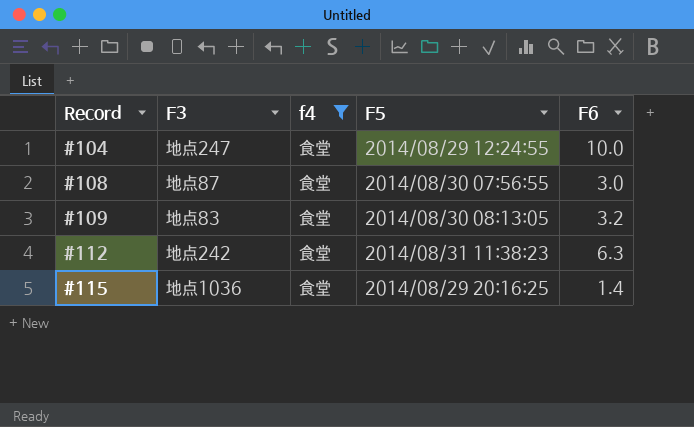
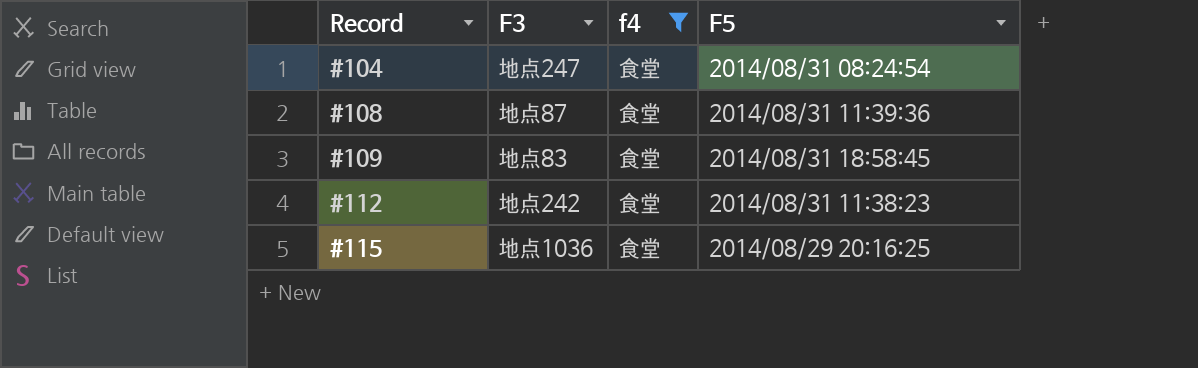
column F6 | position: 5 -> none
#104 | F5: 2014/08/29 12:24:55 -> 2014/08/31 08:24:54
#108 | F5: 2014/08/30 07:56:55 -> 2014/08/31 11:39:36
#109 | F5: 2014/08/30 08:13:05 -> 2014/08/31 18:58:45

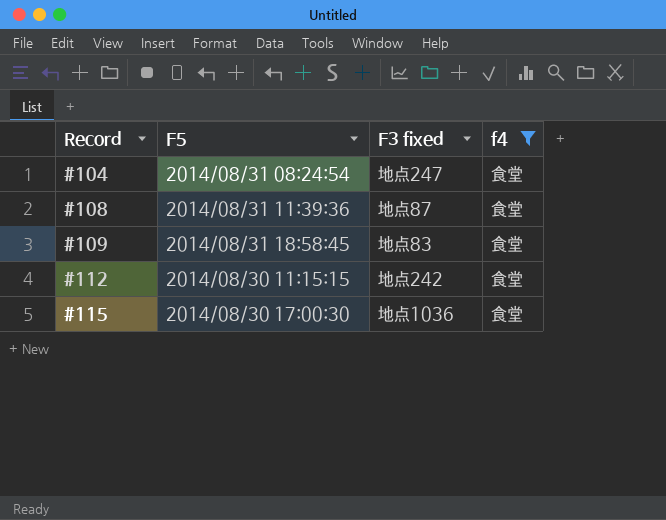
column F5 | position: 4 -> 2
column name: F3 -> F3 fixed
#112 | F5: 2014/08/31 11:38:23 -> 2014/08/30 11:15:15
#115 | F5: 2014/08/29 20:16:25 -> 2014/08/30 17:00:30

